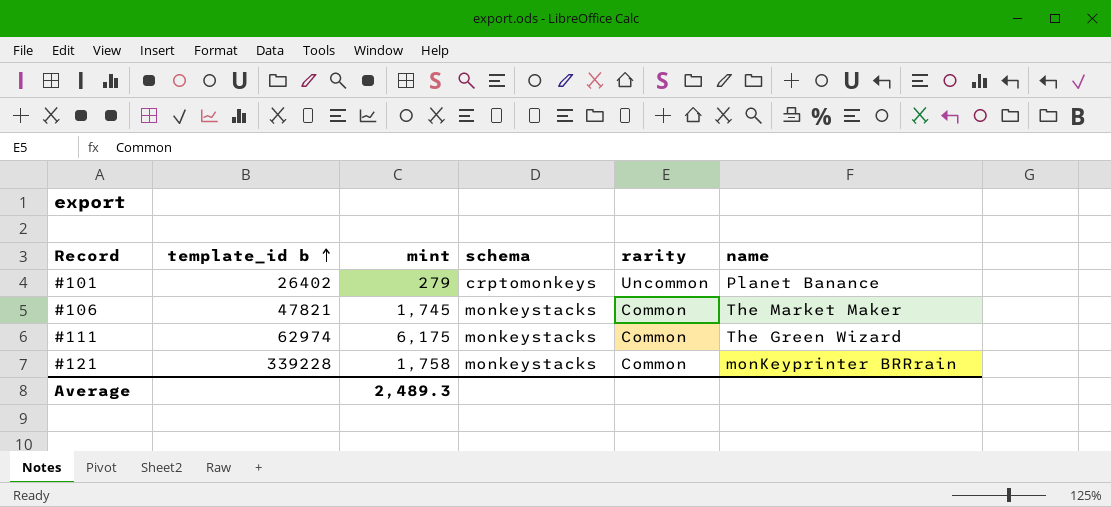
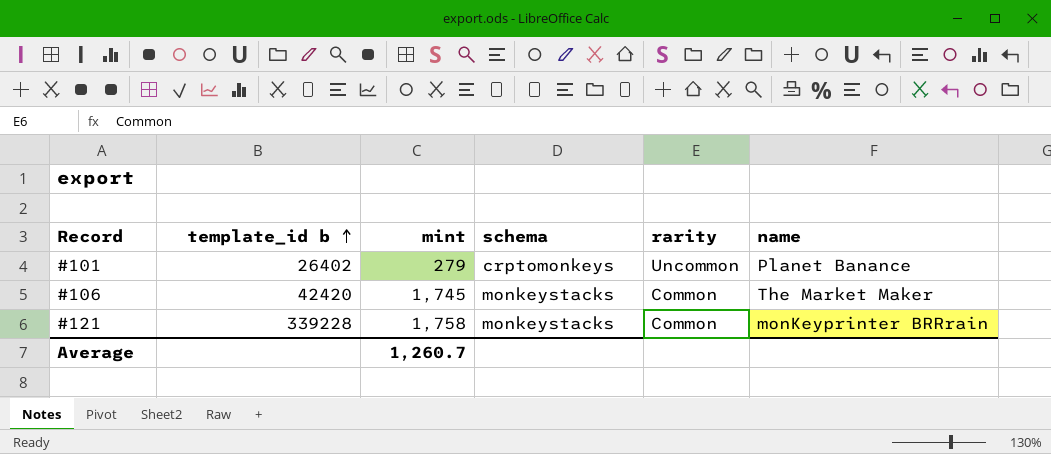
row #111: 62974 | 6,175 | monkeystacks | Common | The Green Wizard -> none
#106 | template_id b: 47821 -> 42420
Average | mint: 2,489.3 -> 1,260.7

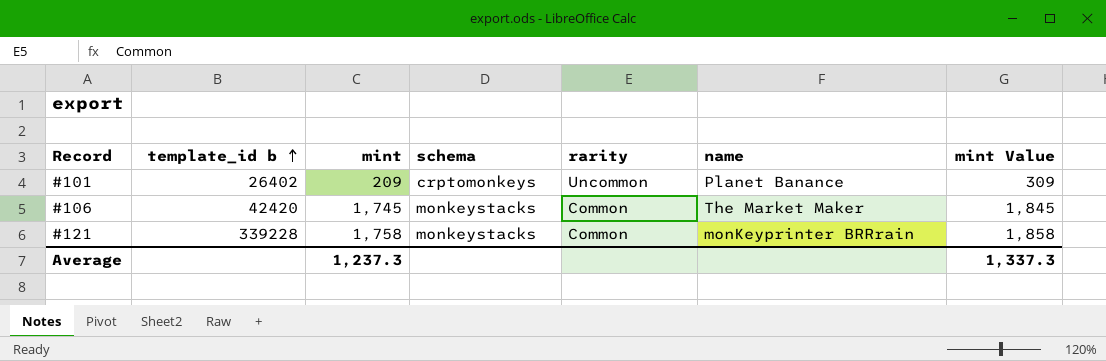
column mint Value | formula: none -> [mint] + 100
#101 | mint: 279 -> 209
Average | mint: 1,260.7 -> 1,237.3

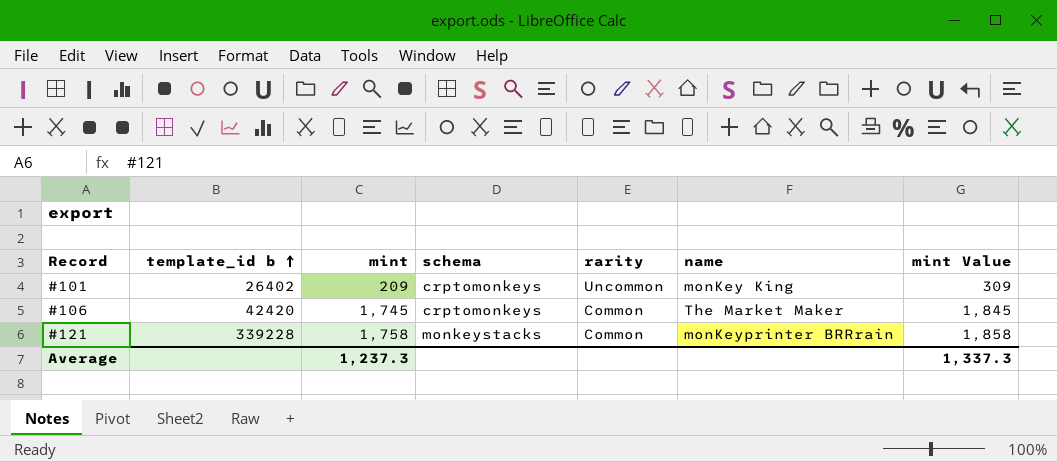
#101 | name: Planet Banance -> monKey King
#106 | schema: monkeystacks -> crptomonkeys

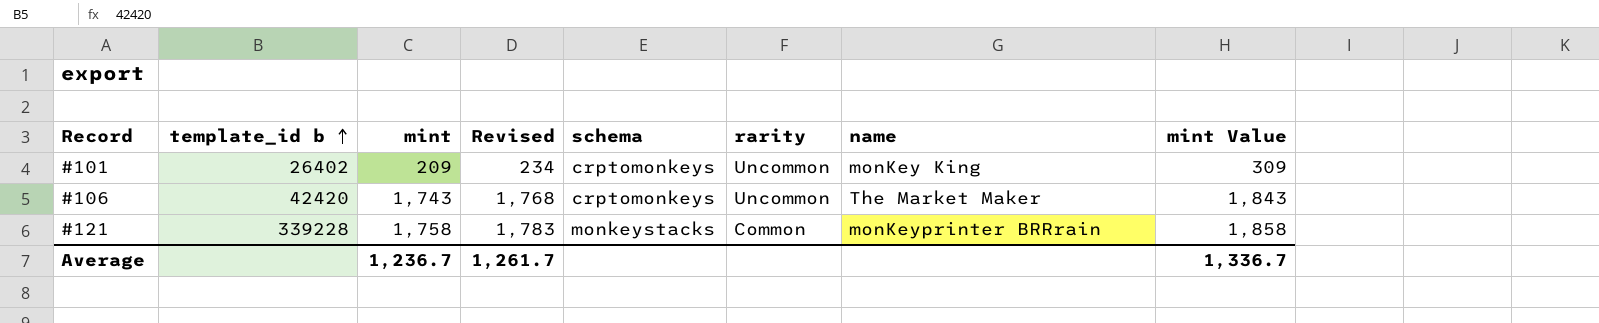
column Revised | formula: none -> [mint] + 25
#106 | mint: 1,745 -> 1,743
#106 | rarity: Common -> Uncommon
#106 | mint Value: 1,845 -> 1,843
Average | mint: 1,237.3 -> 1,236.7
Average | mint Value: 1,337.3 -> 1,336.7

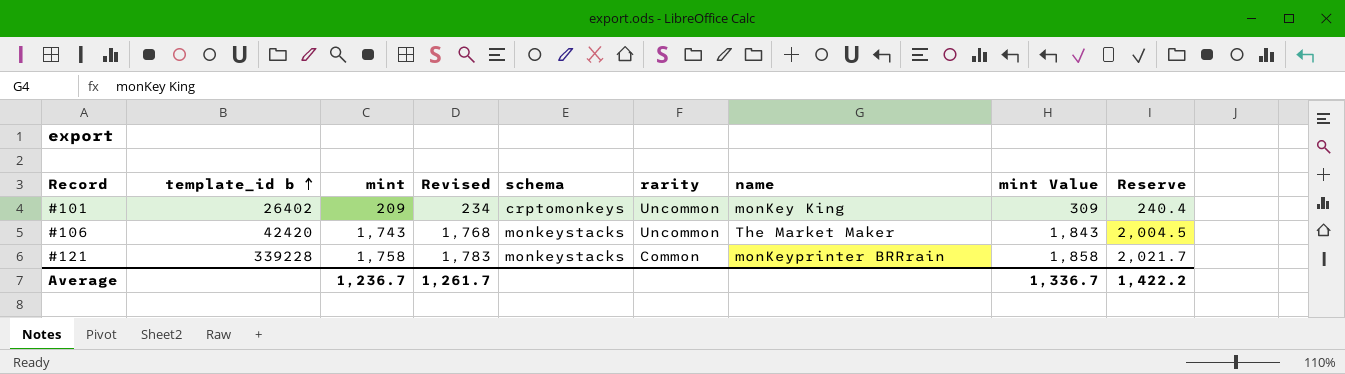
column Reserve | formula: none -> [mint] * 1.15
#106 | schema: crptomonkeys -> monkeystacks

